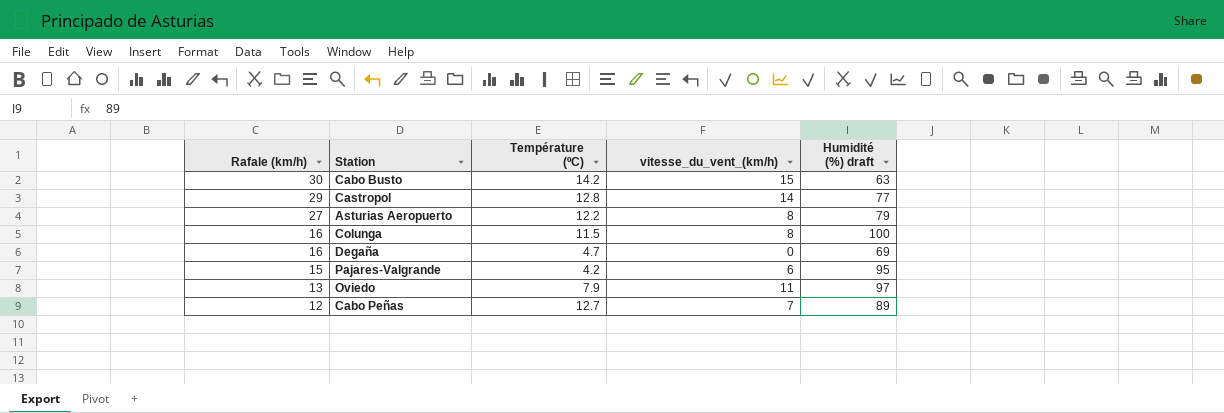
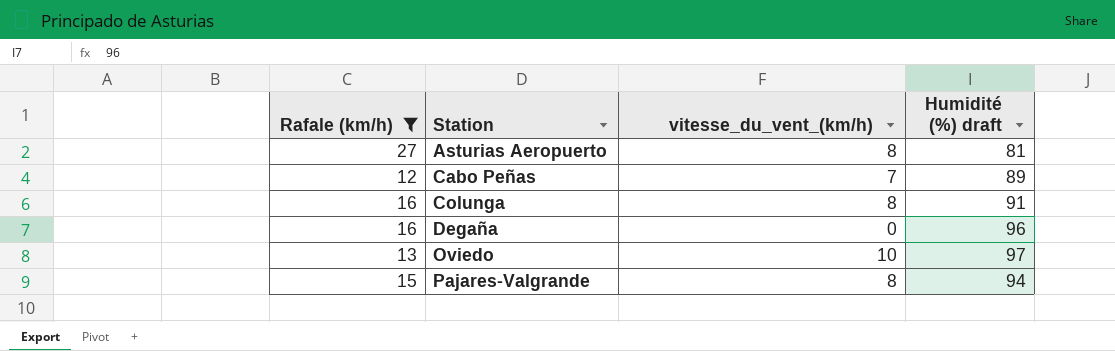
filter: none -> Rafale (km/h) <= 27
row order: Rafale (km/h) descending -> Station ascending
column Température (ºC) | position: 3 -> none
Asturias Aeropuerto | Humidité (%) draft: 79 -> 81
Colunga | Humidité (%) draft: 100 -> 91
Degaña | Humidité (%) draft: 69 -> 96
Oviedo | vitesse_du_vent_(km/h): 11 -> 10
Pajares-Valgrande | vitesse_du_vent_(km/h): 6 -> 8
Pajares-Valgrande | Humidité (%) draft: 95 -> 94

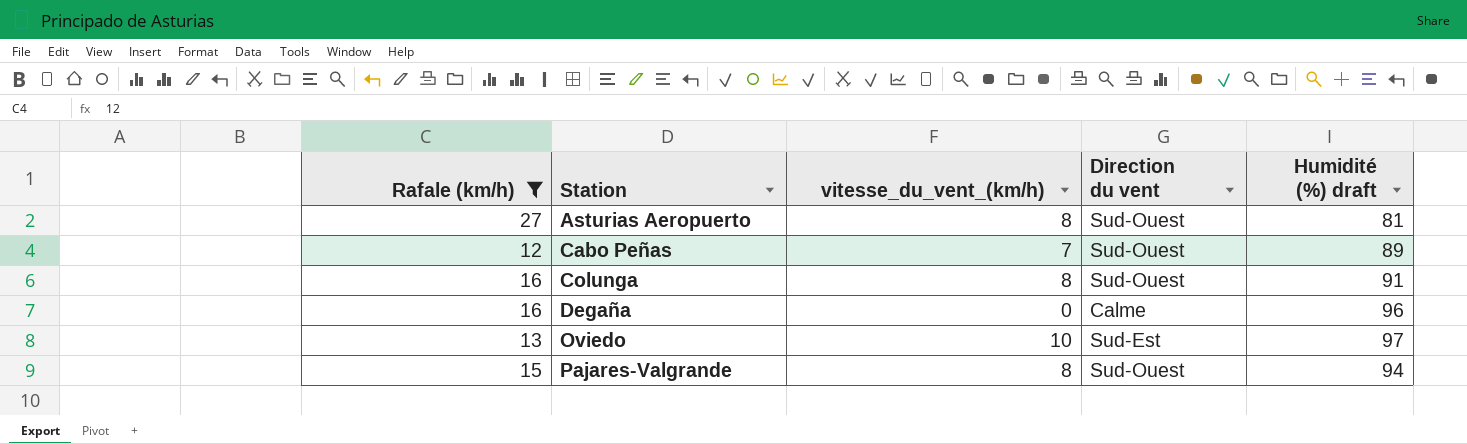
column Direction du vent | position: none -> 4

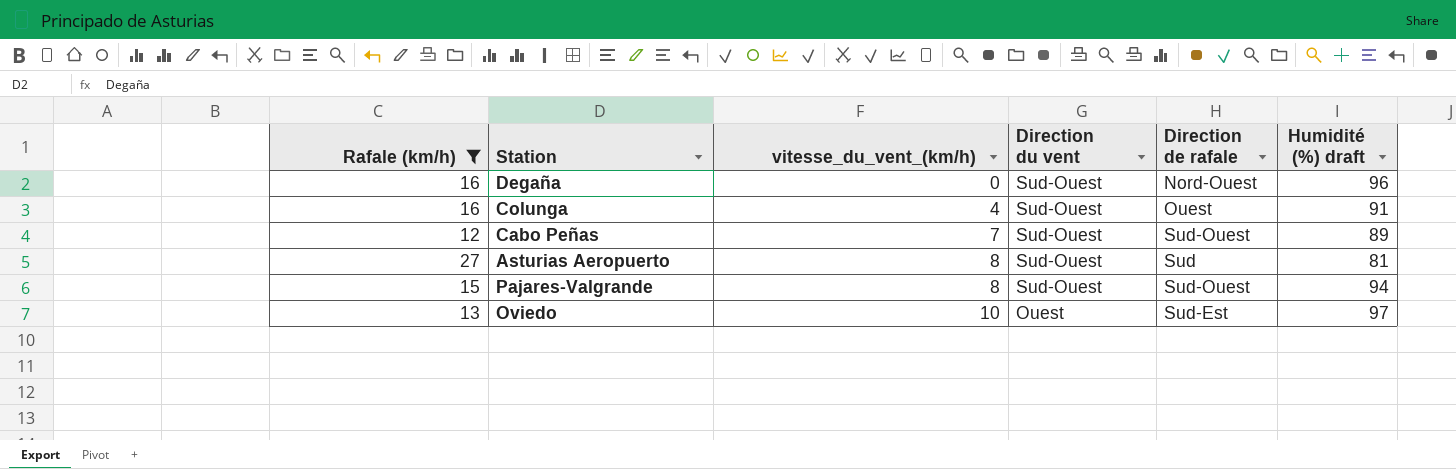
row order: Station ascending -> vitesse_du_vent_(km/h) ascending
column Direction de rafale | position: none -> 5
Degaña | Direction du vent: Calme -> Sud-Ouest
Colunga | vitesse_du_vent_(km/h): 8 -> 4
Oviedo | Direction du vent: Sud-Est -> Ouest

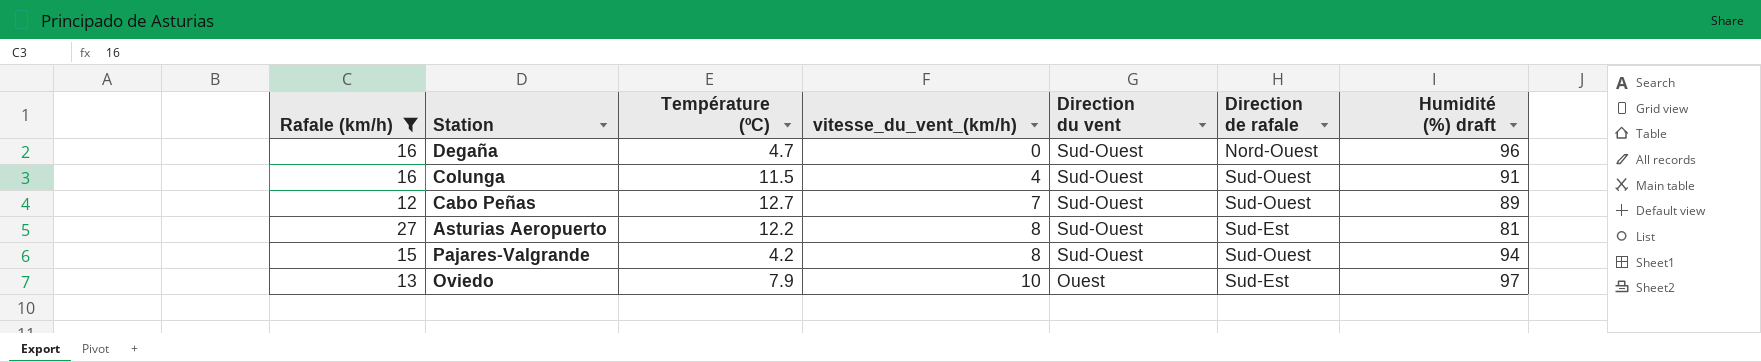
column Température (ºC) | position: none -> 3
Colunga | Direction de rafale: Ouest -> Sud-Ouest
Asturias Aeropuerto | Direction de rafale: Sud -> Sud-Est

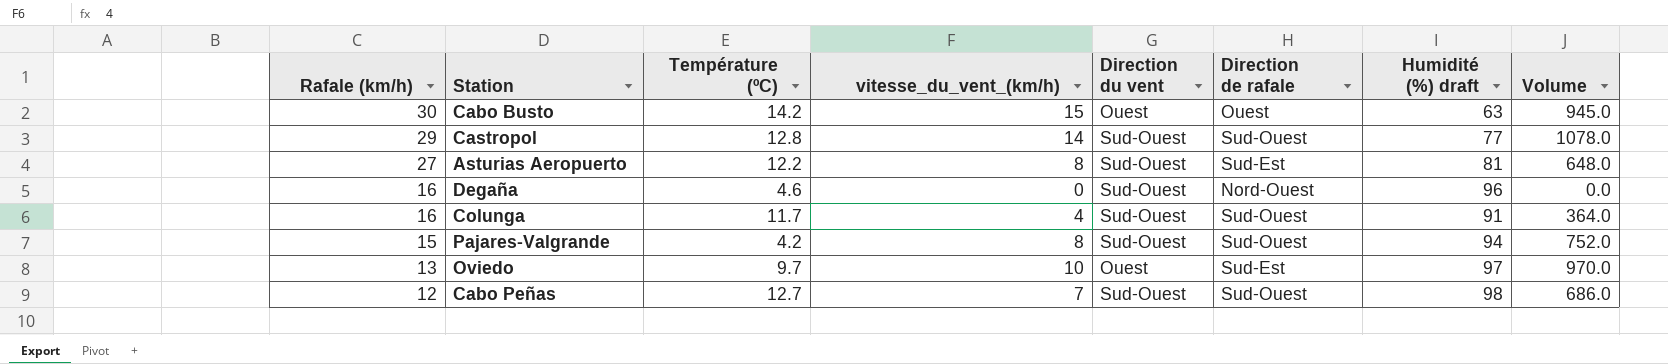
filter: Rafale (km/h) <= 27 -> none
row order: vitesse_du_vent_(km/h) ascending -> Rafale (km/h) descending
column Volume | formula: none -> [vitesse_du_vent_(km/h)] * [Humidité (%) draft]
Degaña | Température (ºC): 4.7 -> 4.6
Colunga | Température (ºC): 11.5 -> 11.7
Oviedo | Température (ºC): 7.9 -> 9.7
Cabo Peñas | Humidité (%) draft: 89 -> 98

